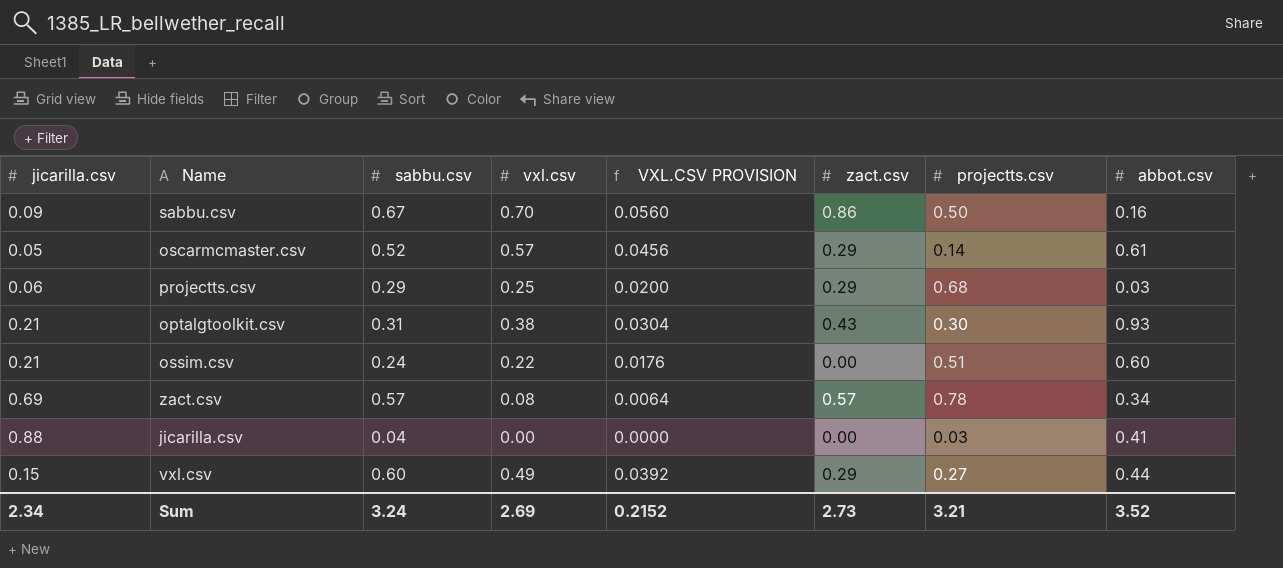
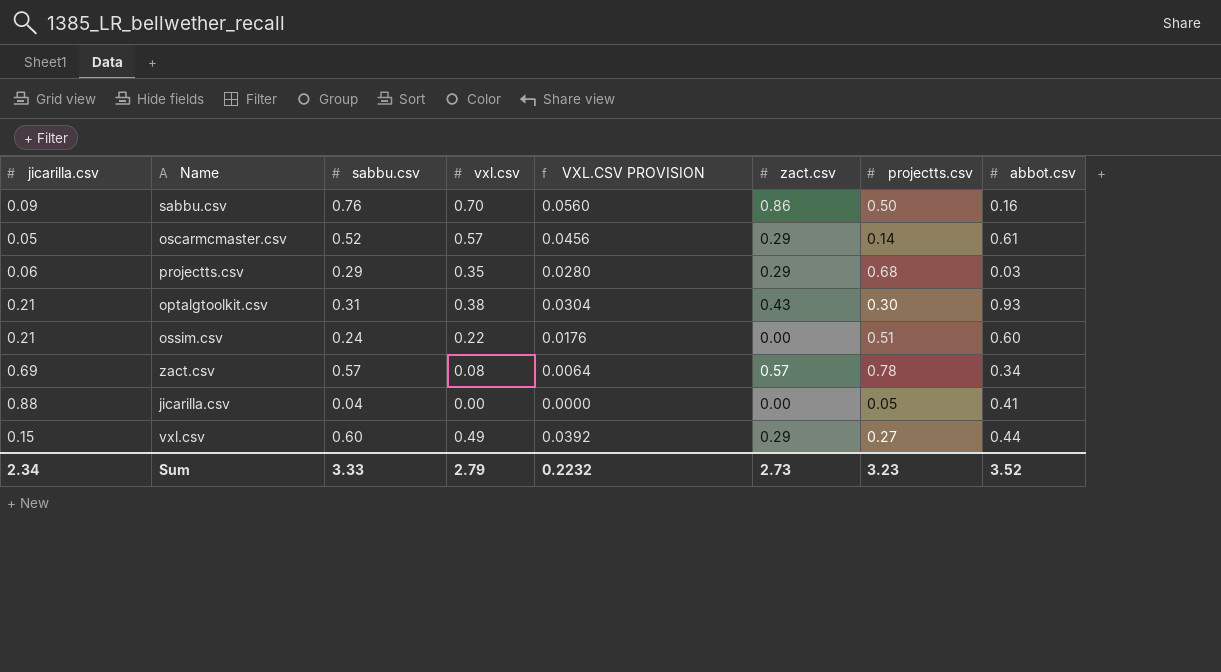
sabbu.csv | sabbu.csv: 0.67 -> 0.76
projectts.csv | vxl.csv: 0.25 -> 0.35
projectts.csv | VXL.CSV PROVISION: 0.0200 -> 0.0280
jicarilla.csv | projectts.csv: 0.03 -> 0.05
Sum | sabbu.csv: 3.24 -> 3.33
Sum | vxl.csv: 2.69 -> 2.79
Sum | VXL.CSV PROVISION: 0.2152 -> 0.2232
Sum | projectts.csv: 3.21 -> 3.23

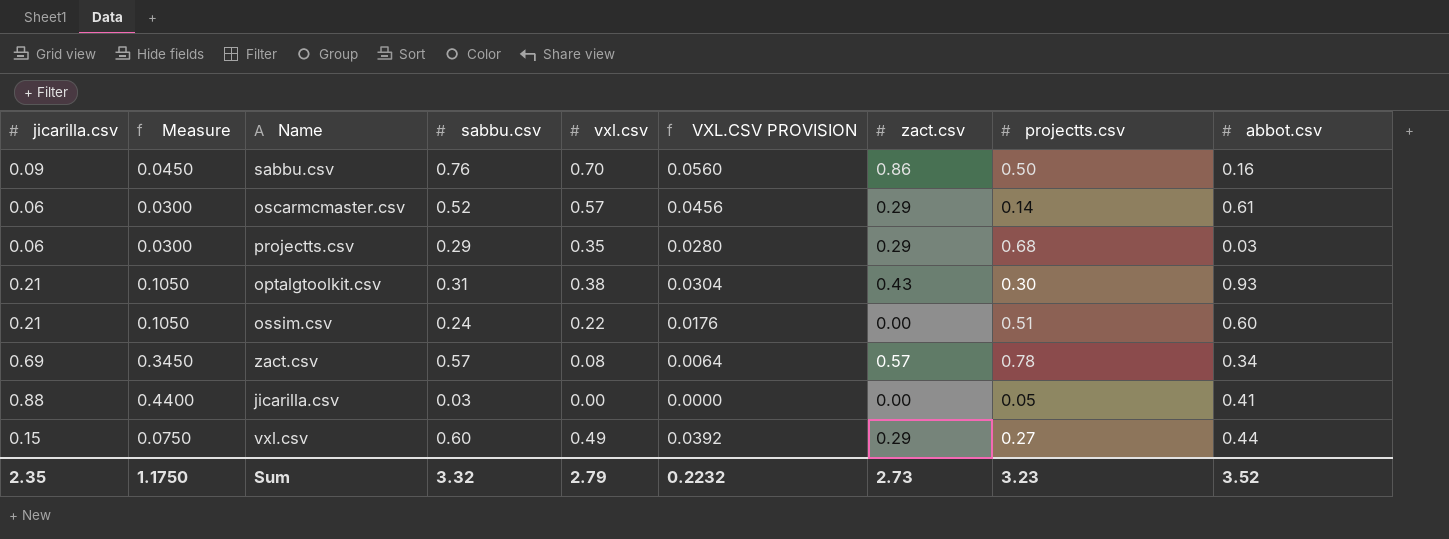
column Measure | formula: none -> [jicarilla.csv] * 0.5
oscarmcmaster.csv | jicarilla.csv: 0.05 -> 0.06
jicarilla.csv | sabbu.csv: 0.04 -> 0.03
Sum | jicarilla.csv: 2.34 -> 2.35
Sum | sabbu.csv: 3.33 -> 3.32

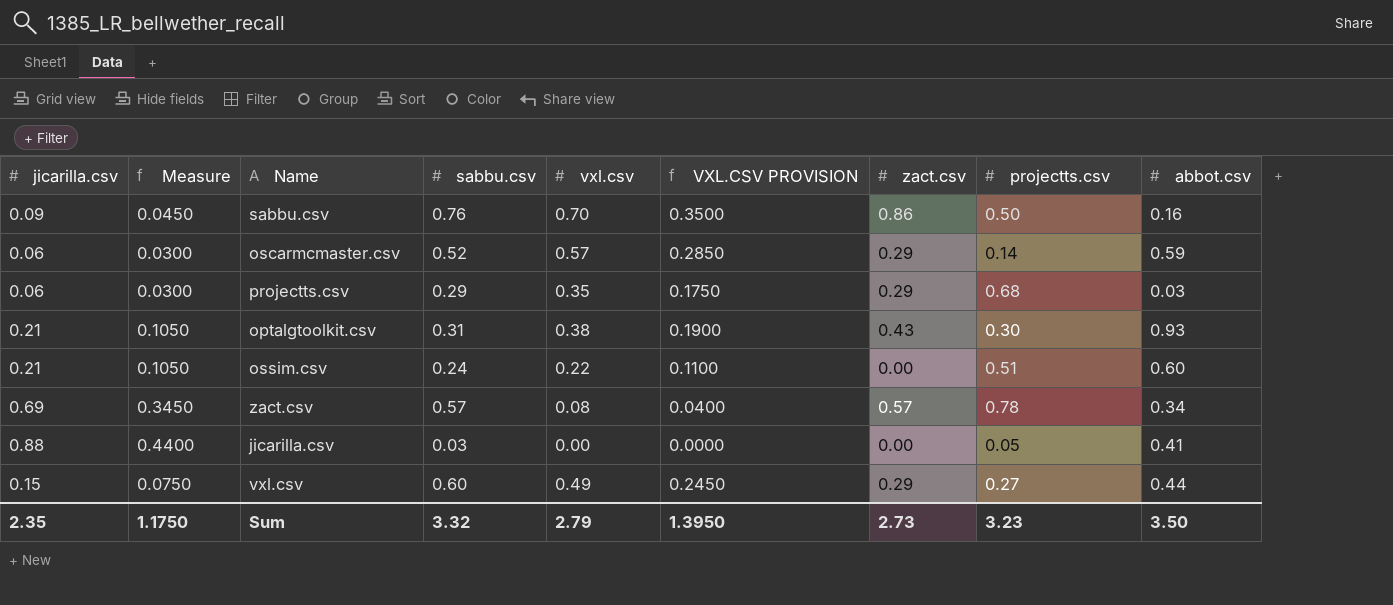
column VXL.CSV PROVISION | formula: [vxl.csv] * 0.08 -> [vxl.csv] * 0.5
oscarmcmaster.csv | abbot.csv: 0.61 -> 0.59
Sum | VXL.CSV PROVISION: 0.2232 -> 1.3950
Sum | abbot.csv: 3.52 -> 3.50

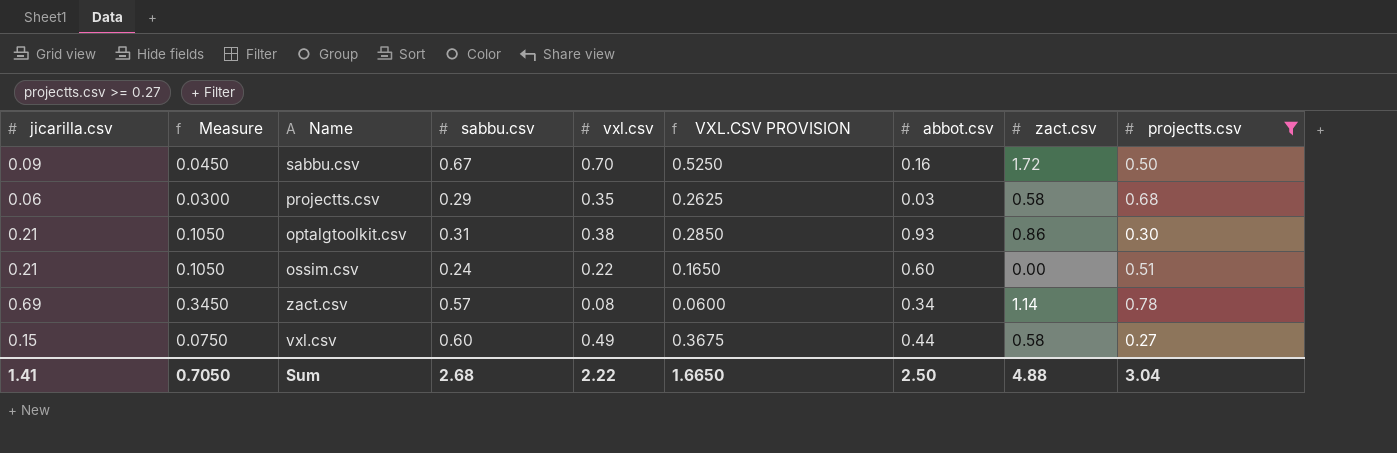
filter: none -> projectts.csv >= 0.27
column VXL.CSV PROVISION | formula: [vxl.csv] * 0.5 -> [vxl.csv] * 0.75
column abbot.csv | position: 9 -> 7
sabbu.csv | sabbu.csv: 0.76 -> 0.67
sabbu.csv | zact.csv: 0.86 -> 1.72
projectts.csv | zact.csv: 0.29 -> 0.58
optalgtoolkit.csv | zact.csv: 0.43 -> 0.86
zact.csv | zact.csv: 0.57 -> 1.14
vxl.csv | zact.csv: 0.29 -> 0.58
Sum | jicarilla.csv: 2.35 -> 1.41
Sum | Measure: 1.1750 -> 0.7050
Sum | sabbu.csv: 3.32 -> 2.68
Sum | vxl.csv: 2.79 -> 2.22
Sum | VXL.CSV PROVISION: 1.3950 -> 1.6650
Sum | abbot.csv: 3.50 -> 2.50
Sum | zact.csv: 2.73 -> 4.88
Sum | projectts.csv: 3.23 -> 3.04

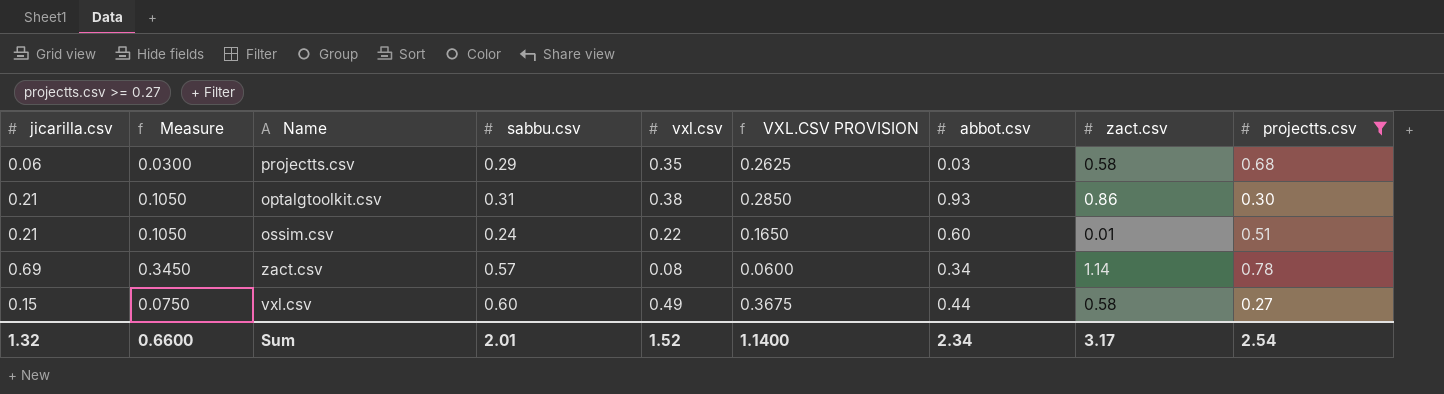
row sabbu.csv: 0.09 | 0.0450 | 0.67 | 0.70 | 0.5250 | 0.16 | 1.72 | 0.50 -> none
ossim.csv | zact.csv: 0.00 -> 0.01
Sum | jicarilla.csv: 1.41 -> 1.32
Sum | Measure: 0.7050 -> 0.6600
Sum | sabbu.csv: 2.68 -> 2.01
Sum | vxl.csv: 2.22 -> 1.52
Sum | VXL.CSV PROVISION: 1.6650 -> 1.1400
Sum | abbot.csv: 2.50 -> 2.34
Sum | zact.csv: 4.88 -> 3.17
Sum | projectts.csv: 3.04 -> 2.54

